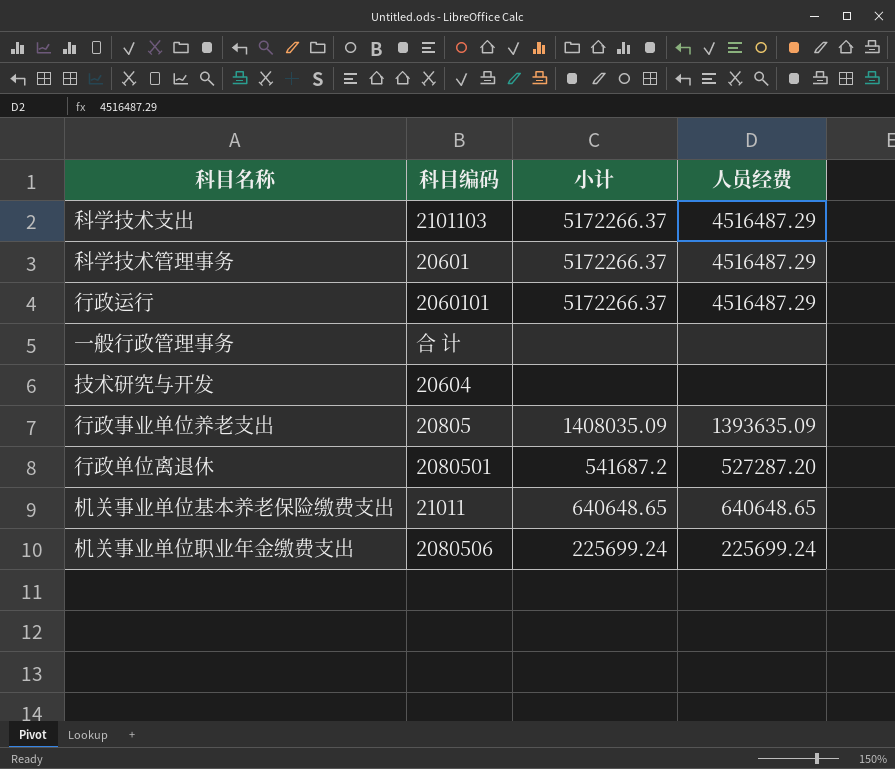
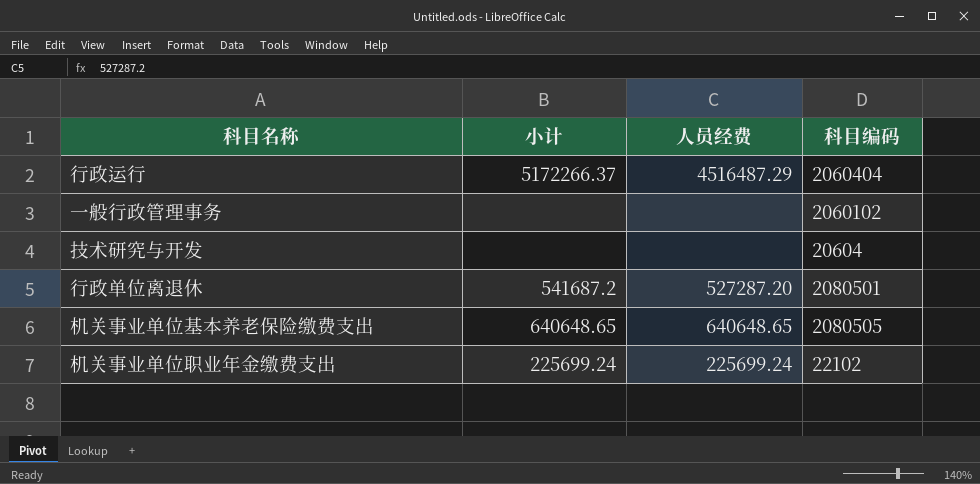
column 科目编码 | position: 2 -> 4
row 科学技术支出: 2101103 | 5172266.37 | 4516487.29 -> none
row 科学技术管理事务: 20601 | 5172266.37 | 4516487.29 -> none
row 行政事业单位养老支出: 20805 | 1408035.09 | 1393635.09 -> none
行政运行 | 科目编码: 2060101 -> 2060404
一般行政管理事务 | 科目编码: 合 计 -> 2060102
机关事业单位基本养老保险缴费支出 | 科目编码: 21011 -> 2080505
机关事业单位职业年金缴费支出 | 科目编码: 2080506 -> 22102

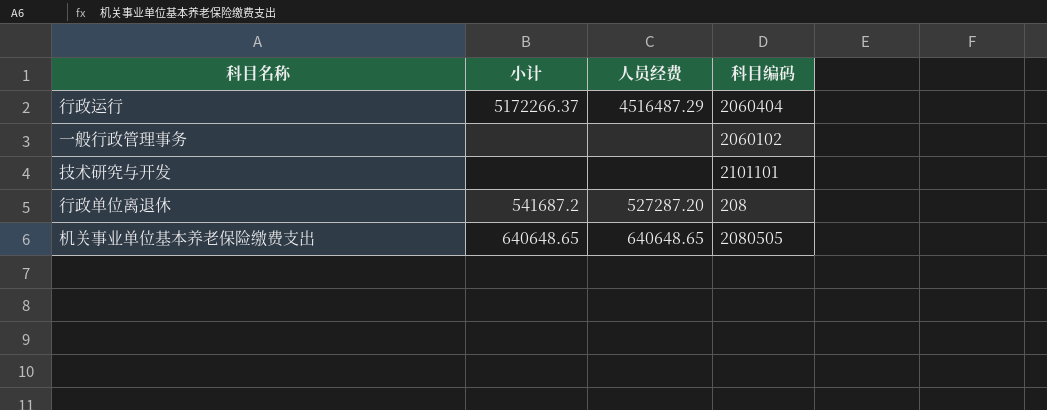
row 机关事业单位职业年金缴费支出: 225699.24 | 225699.24 | 22102 -> none
技术研究与开发 | 科目编码: 20604 -> 2101101
行政单位离退休 | 科目编码: 2080501 -> 208

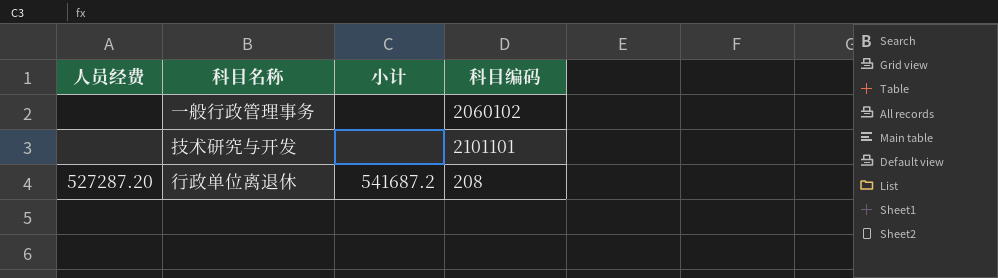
column 人员经费 | position: 3 -> 1
row 行政运行: 5172266.37 | 4516487.29 | 2060404 -> none
row 机关事业单位基本养老保险缴费支出: 640648.65 | 640648.65 | 2080505 -> none

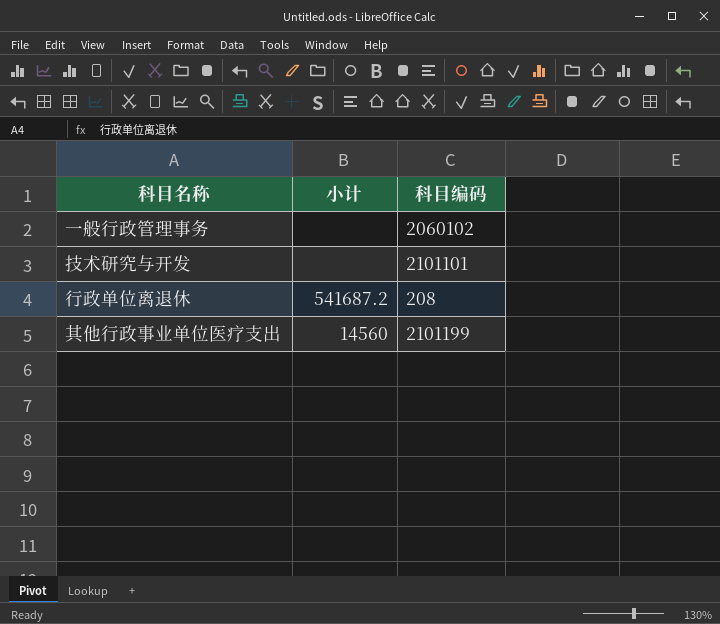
column 人员经费 | position: 1 -> none
row 其他行政事业单位医疗支出: none -> 14560 | 2101199

